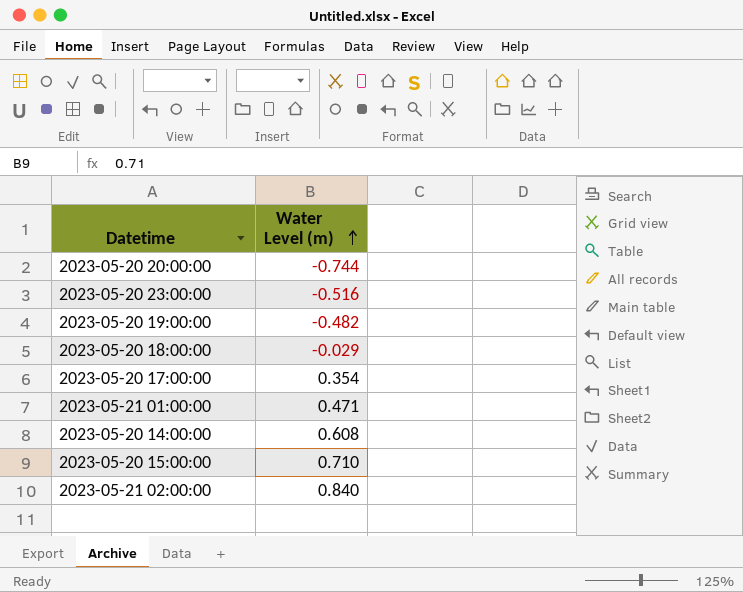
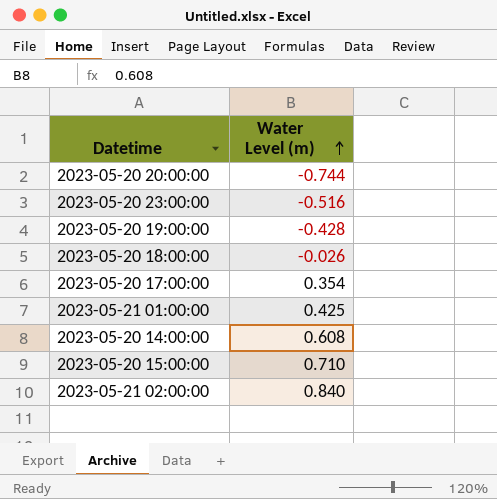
2023-05-20 19:00:00 | Water Level (m): -0.482 -> -0.428
2023-05-20 18:00:00 | Water Level (m): -0.029 -> -0.026
2023-05-21 01:00:00 | Water Level (m): 0.471 -> 0.425

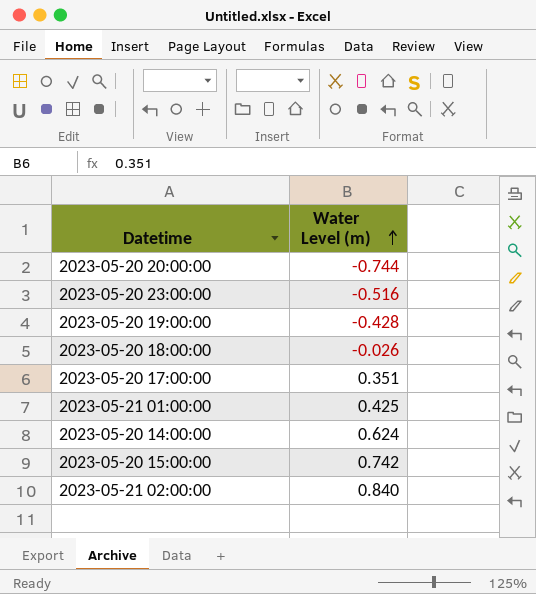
2023-05-20 17:00:00 | Water Level (m): 0.354 -> 0.351
2023-05-20 14:00:00 | Water Level (m): 0.608 -> 0.624
2023-05-20 15:00:00 | Water Level (m): 0.710 -> 0.742

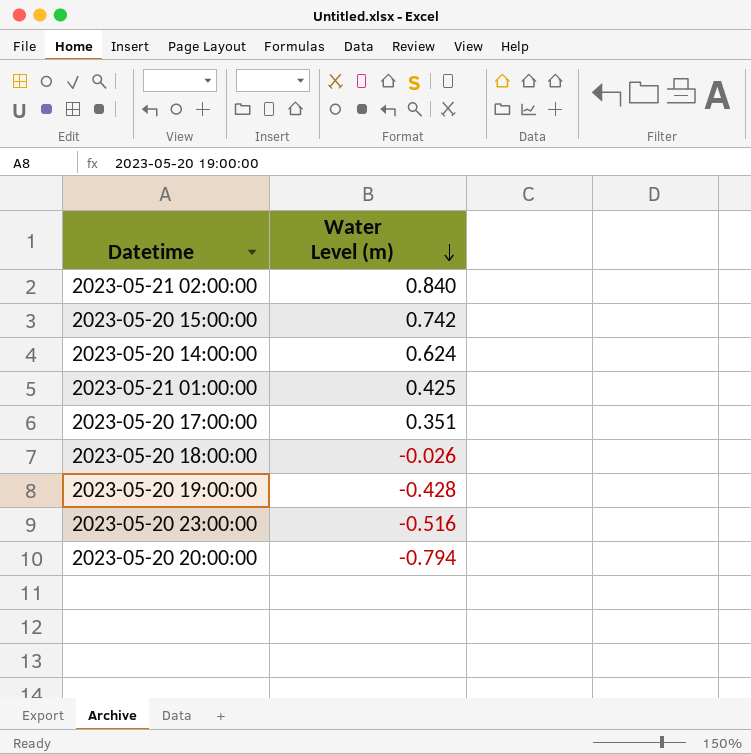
row order: Water Level (m) ascending -> Water Level (m) descending
2023-05-20 20:00:00 | Water Level (m): -0.744 -> -0.794

